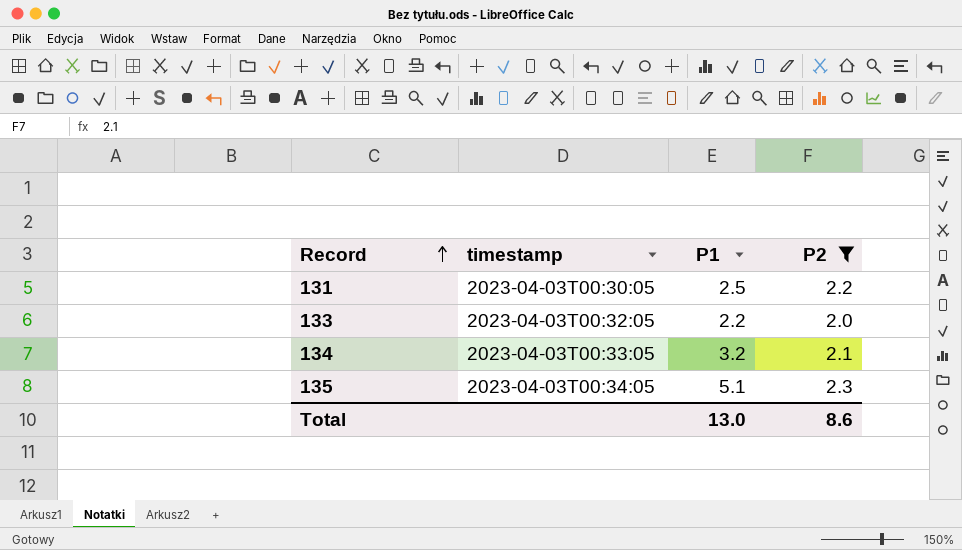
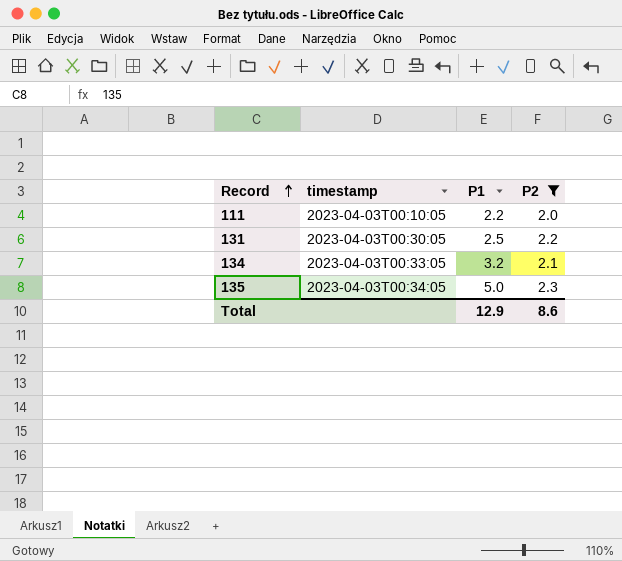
row 133: 2023-04-03T00:32:05 | 2.2 | 2.0 -> none
row 111: none -> 2023-04-03T00:10:05 | 2.2 | 2.0
135 | P1: 5.1 -> 5.0
Total | P1: 13.0 -> 12.9

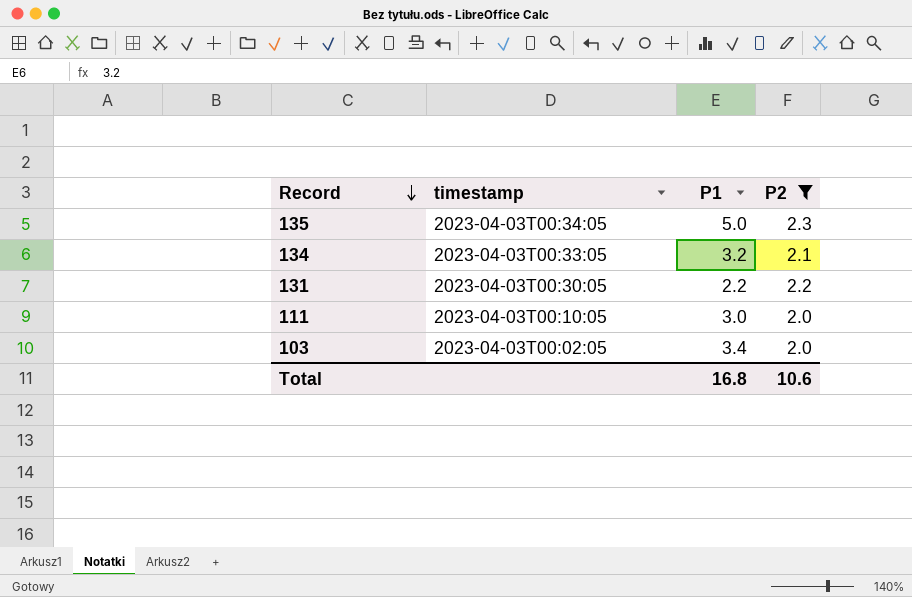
row order: Record ascending -> Record descending
131 | P1: 2.5 -> 2.2
111 | P1: 2.2 -> 3.0
row 103: none -> 2023-04-03T00:02:05 | 3.4 | 2.0
Total | P1: 12.9 -> 16.8
Total | P2: 8.6 -> 10.6

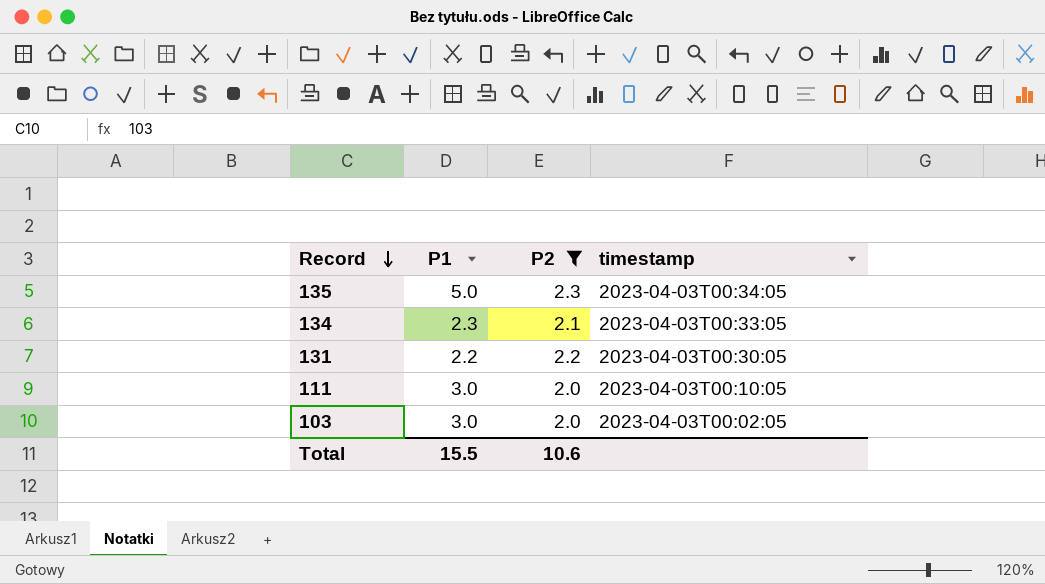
column timestamp | position: 2 -> 4
134 | P1: 3.2 -> 2.3
103 | P1: 3.4 -> 3.0
Total | P1: 16.8 -> 15.5

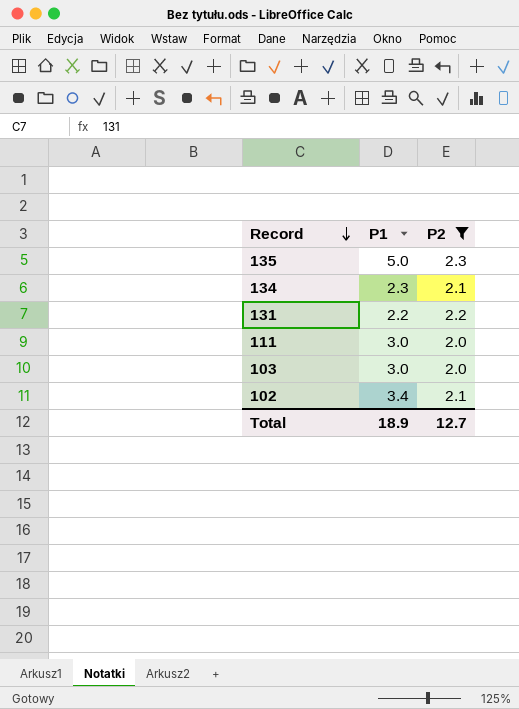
column timestamp | position: 4 -> none
row 102: none -> 3.4 | 2.1
Total | P1: 15.5 -> 18.9
Total | P2: 10.6 -> 12.7

